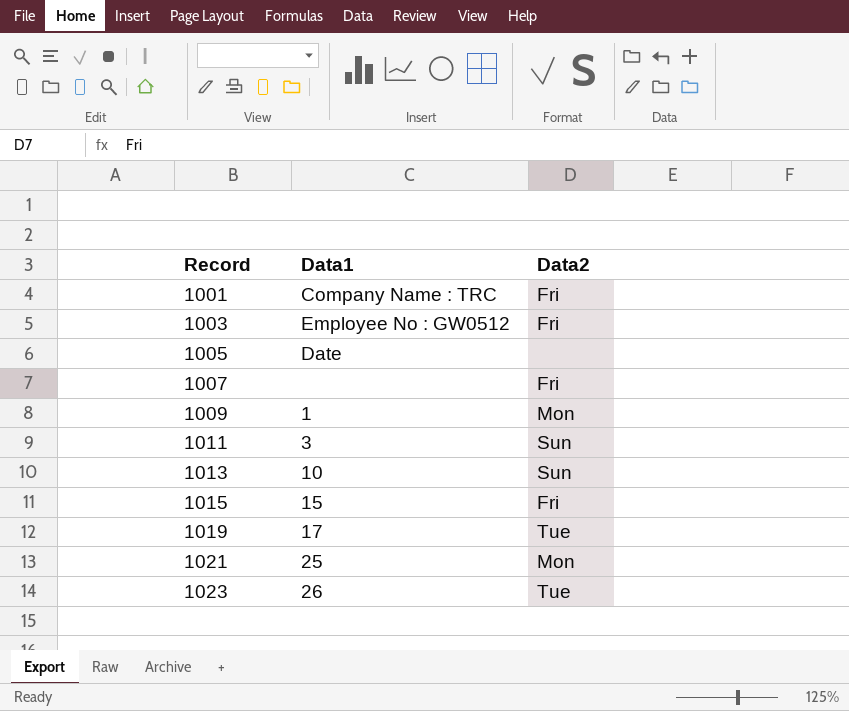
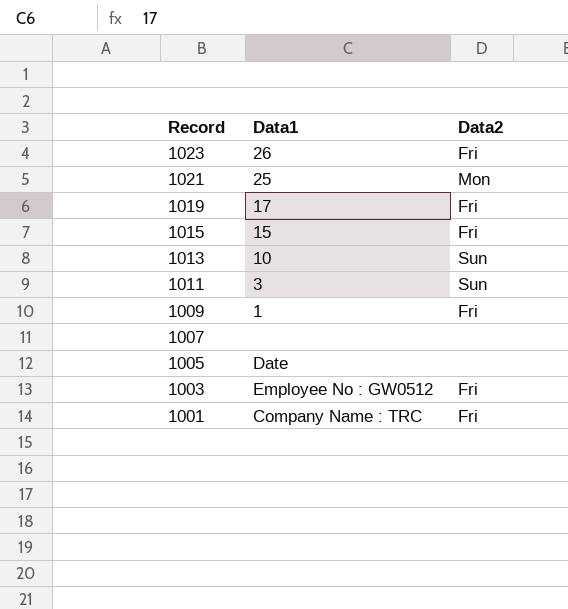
row order: Record ascending -> Record descending
1023 | Data2: Tue -> Fri
1019 | Data2: Tue -> Fri
1009 | Data2: Mon -> Fri
1007 | Data2: Fri -> none

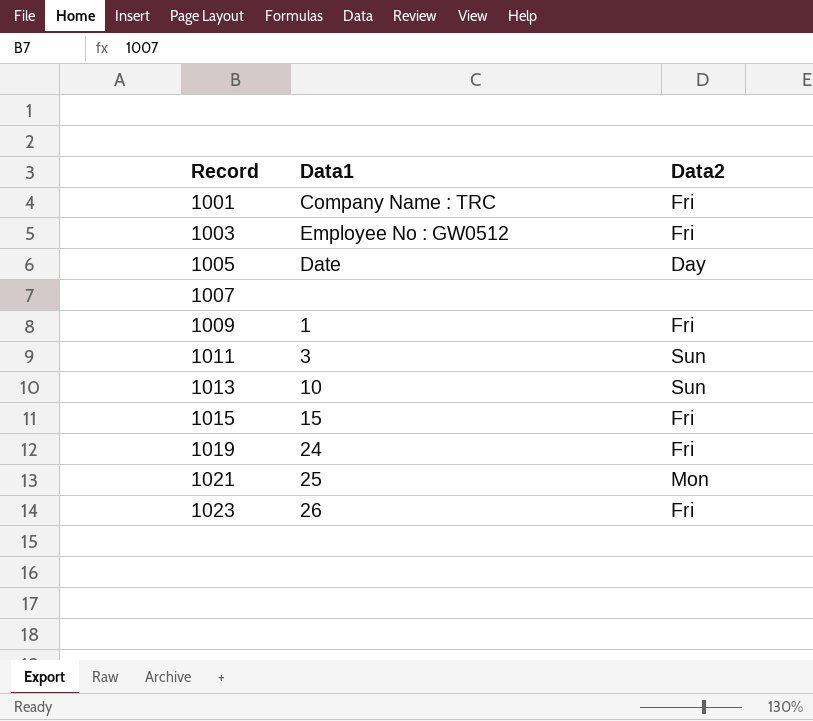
row order: Record descending -> Record ascending
1005 | Data2: none -> Day
1019 | Data1: 17 -> 24

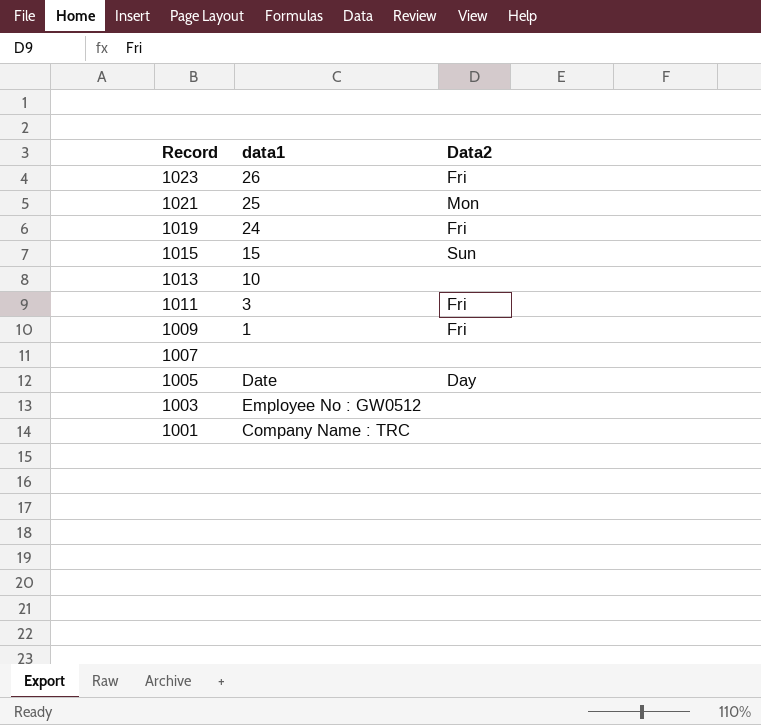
row order: Record ascending -> Record descending
column name: Data1 -> data1
1015 | Data2: Fri -> Sun
1013 | Data2: Sun -> none
1011 | Data2: Sun -> Fri
1003 | Data2: Fri -> none
1001 | Data2: Fri -> none

